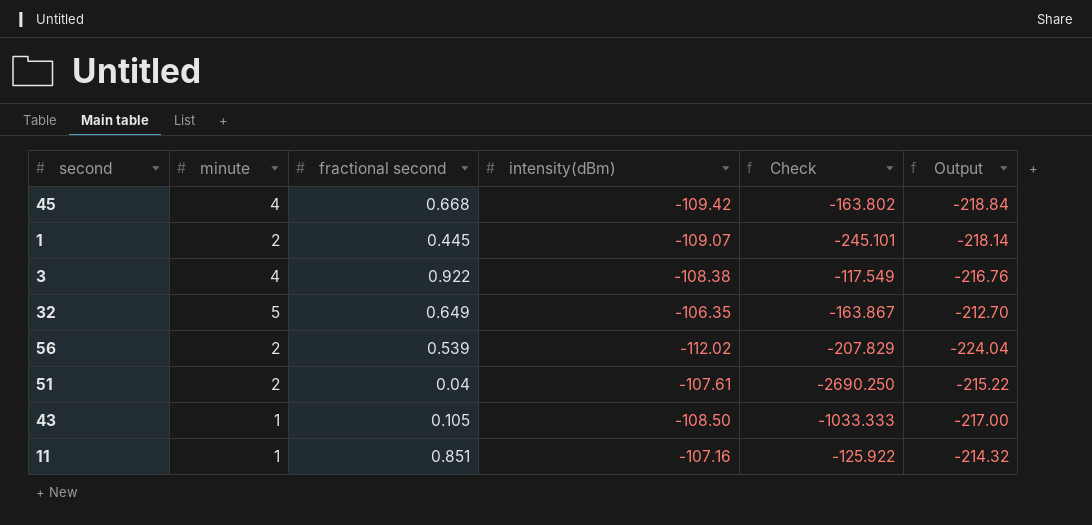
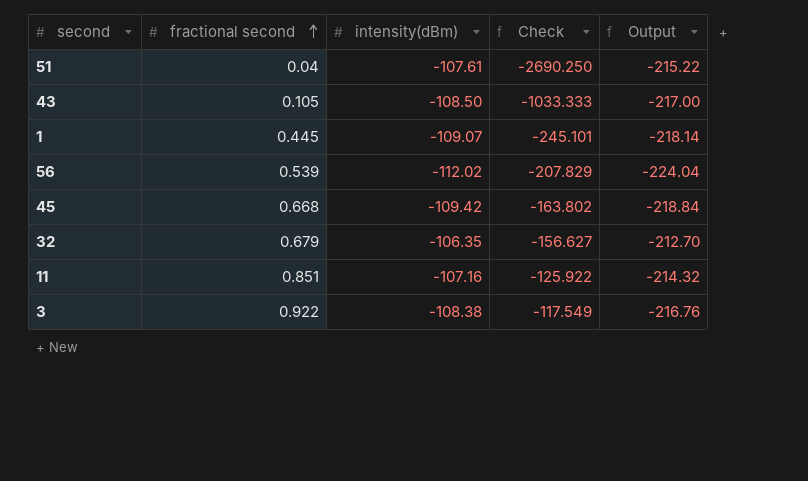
row order: none -> fractional second ascending
column minute | position: 2 -> none
32 | fractional second: 0.649 -> 0.679
32 | Check: -163.867 -> -156.627

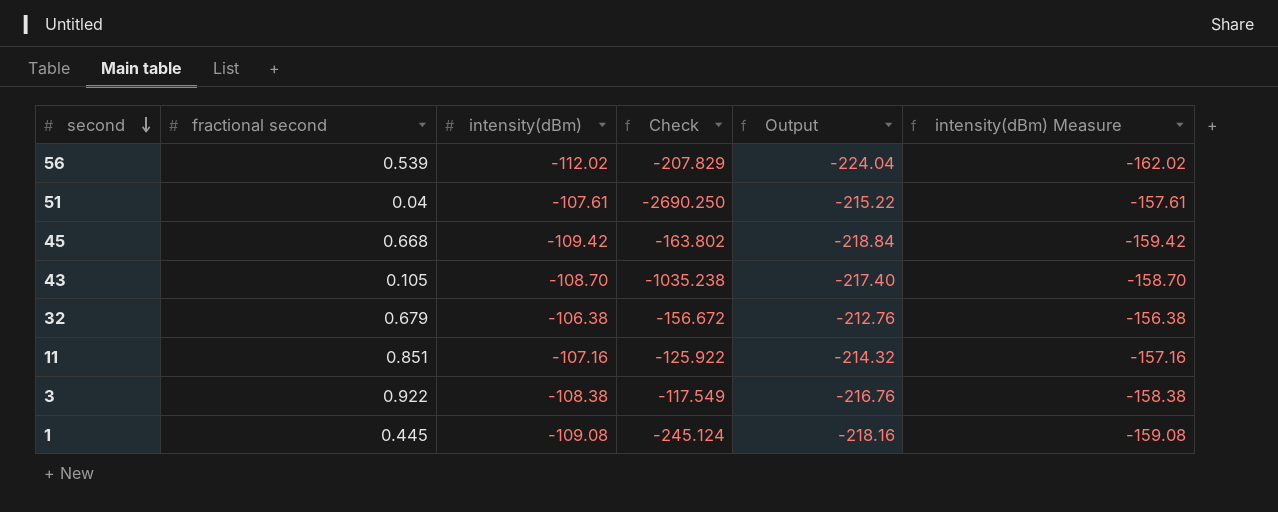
row order: fractional second ascending -> second descending
column intensity(dBm) Measure | formula: none -> [intensity(dBm)] - 50
43 | intensity(dBm): -108.50 -> -108.70
43 | Check: -1033.333 -> -1035.238
43 | Output: -217.00 -> -217.40
32 | intensity(dBm): -106.35 -> -106.38
32 | Check: -156.627 -> -156.672
32 | Output: -212.70 -> -212.76
1 | intensity(dBm): -109.07 -> -109.08
1 | Check: -245.101 -> -245.124
1 | Output: -218.14 -> -218.16

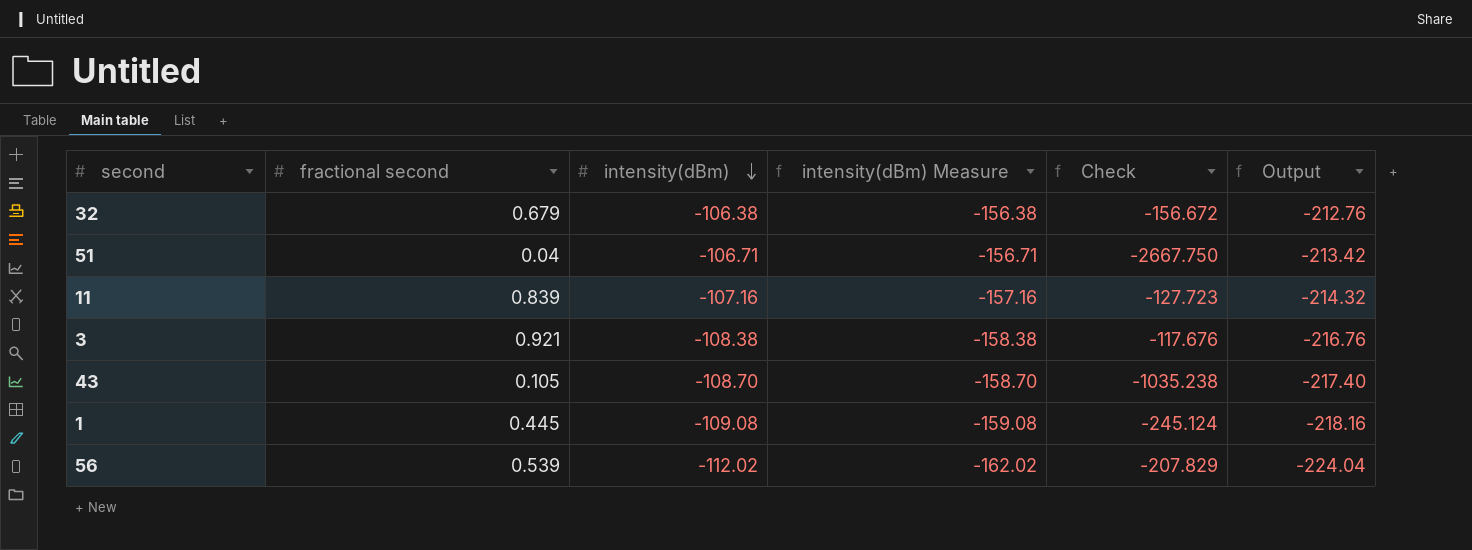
row order: second descending -> intensity(dBm) descending
column intensity(dBm) Measure | position: 6 -> 4
row 45: 0.668 | -109.42 | -163.802 | -218.84 | -159.42 -> none
51 | intensity(dBm): -107.61 -> -106.71
51 | intensity(dBm) Measure: -157.61 -> -156.71
51 | Check: -2690.250 -> -2667.750
51 | Output: -215.22 -> -213.42
11 | fractional second: 0.851 -> 0.839
11 | Check: -125.922 -> -127.723
3 | fractional second: 0.922 -> 0.921
3 | Check: -117.549 -> -117.676

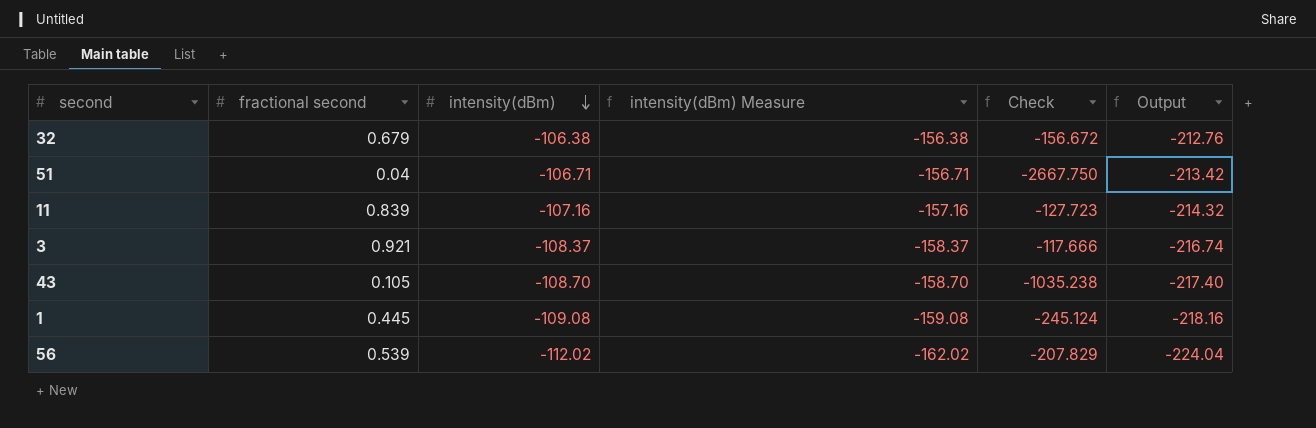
3 | intensity(dBm): -108.38 -> -108.37
3 | intensity(dBm) Measure: -158.38 -> -158.37
3 | Check: -117.676 -> -117.666
3 | Output: -216.76 -> -216.74

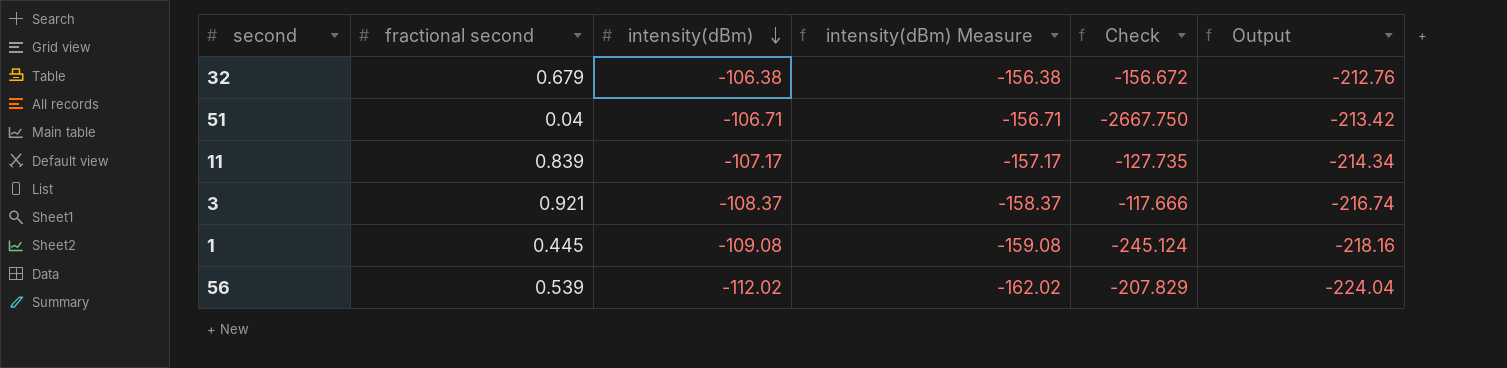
row 43: 0.105 | -108.70 | -158.70 | -1035.238 | -217.40 -> none
11 | intensity(dBm): -107.16 -> -107.17
11 | intensity(dBm) Measure: -157.16 -> -157.17
11 | Check: -127.723 -> -127.735
11 | Output: -214.32 -> -214.34

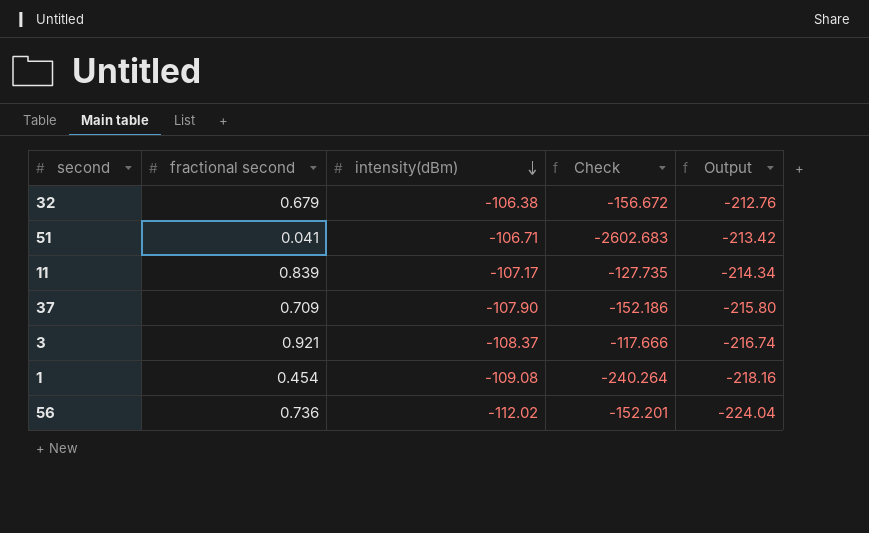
column intensity(dBm) Measure | formula: [intensity(dBm)] - 50 -> none
51 | fractional second: 0.04 -> 0.041
51 | Check: -2667.750 -> -2602.683
row 37: none -> 0.709 | -107.90 | -152.186 | -215.80
1 | fractional second: 0.445 -> 0.454
1 | Check: -245.124 -> -240.264
56 | fractional second: 0.539 -> 0.736
56 | Check: -207.829 -> -152.201

